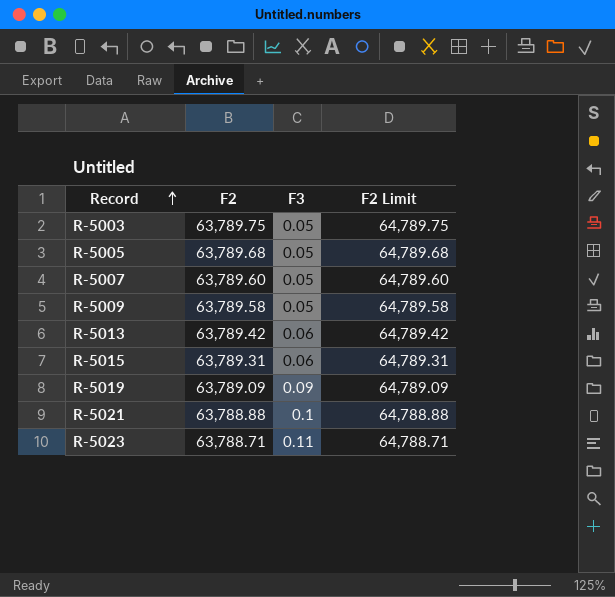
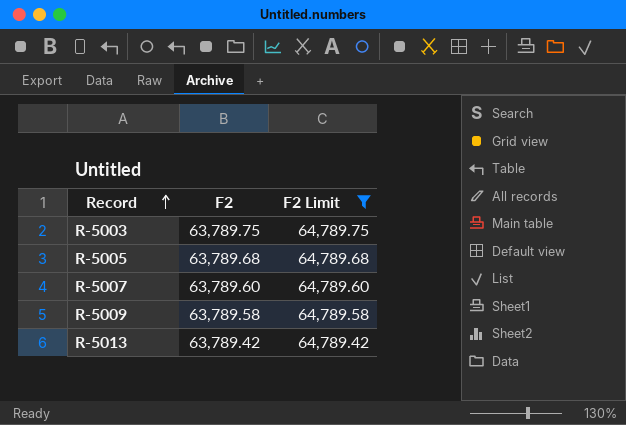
filter: none -> F2 Limit >= 64,789.42
column F3 | position: 3 -> none

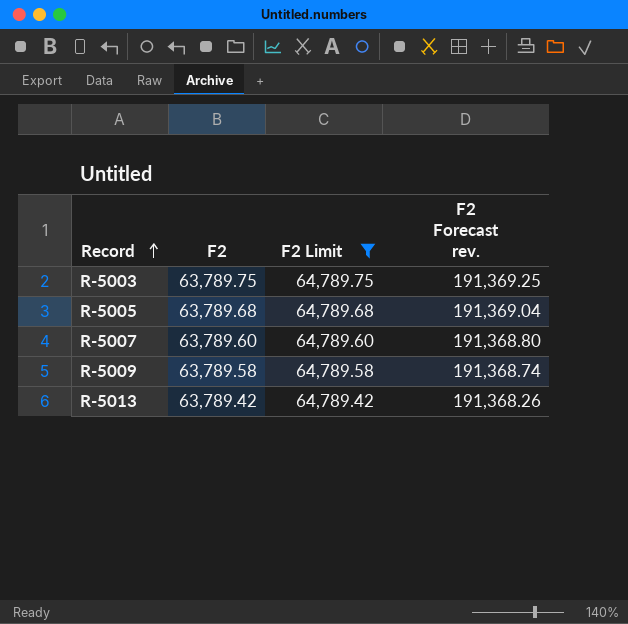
column F2 Forecast rev. | formula: none -> [F2] * 3

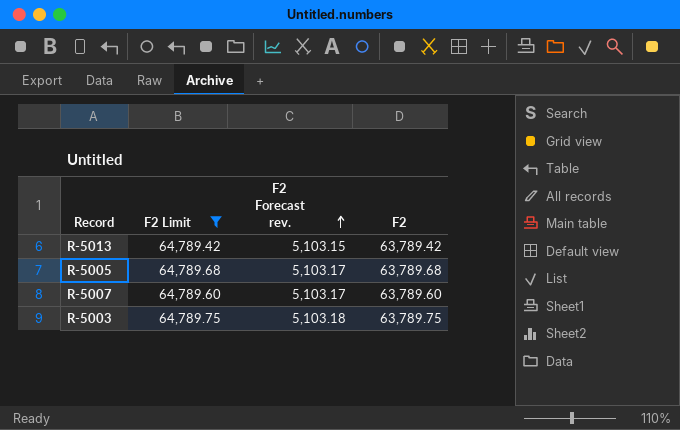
row order: Record ascending -> F2 Forecast rev. ascending
column F2 Forecast rev. | formula: [F2] * 3 -> [F2] * 0.08
column F2 | position: 2 -> 4
row R-5009: 63,789.58 | 64,789.58 | 191,368.74 -> none

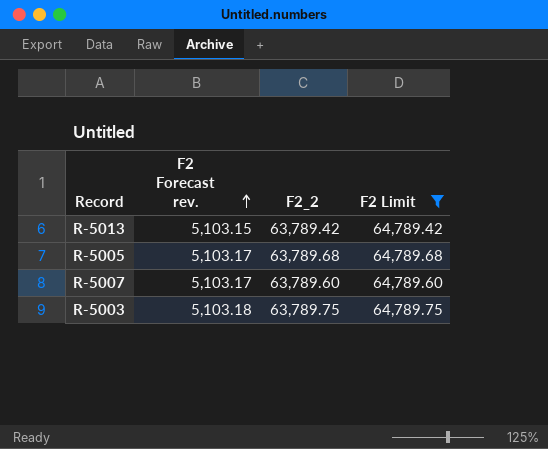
column name: F2 -> F2_2
column F2 Limit | position: 2 -> 4

